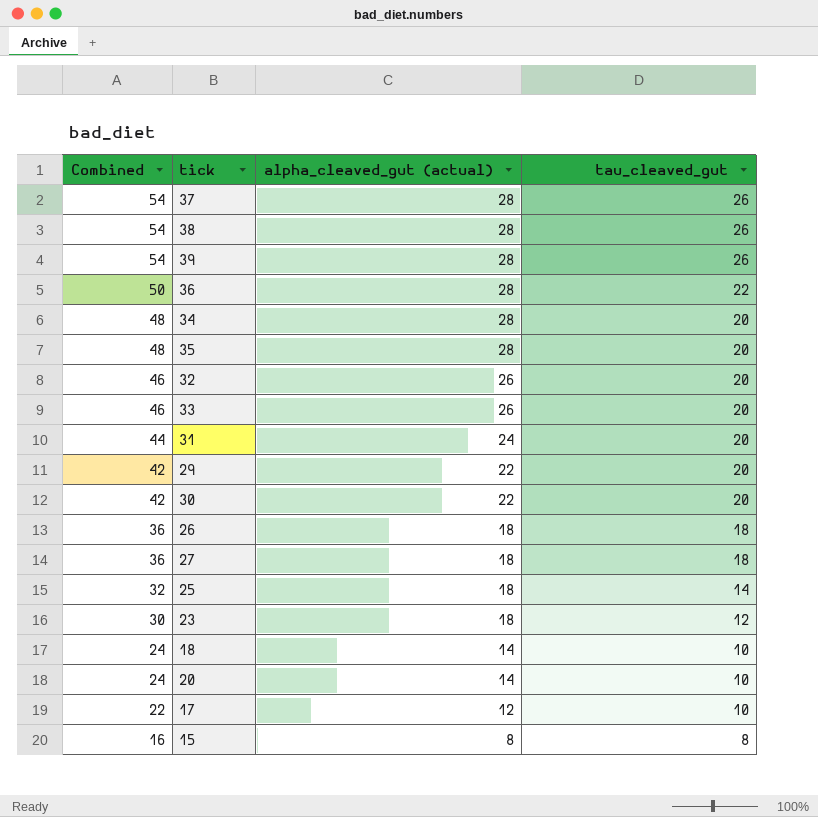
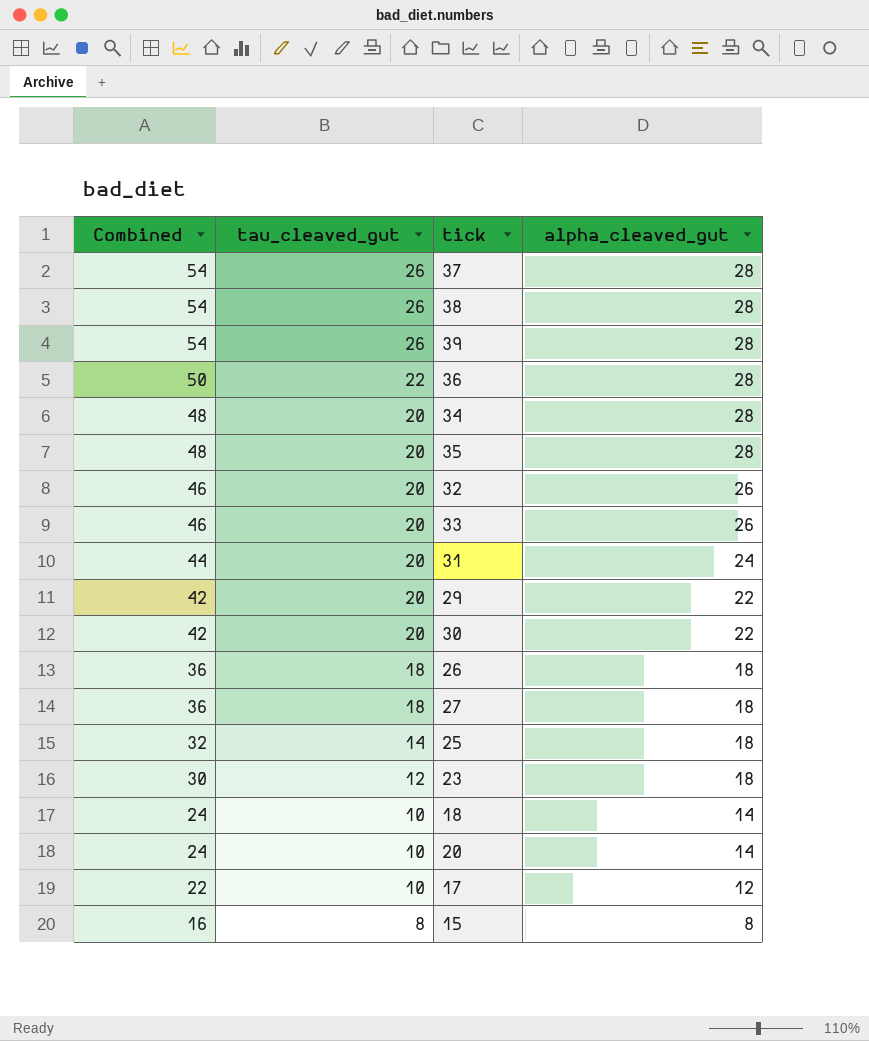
column tau_cleaved_gut | position: 4 -> 2
column name: alpha_cleaved_gut (actual) -> alpha_cleaved_gut

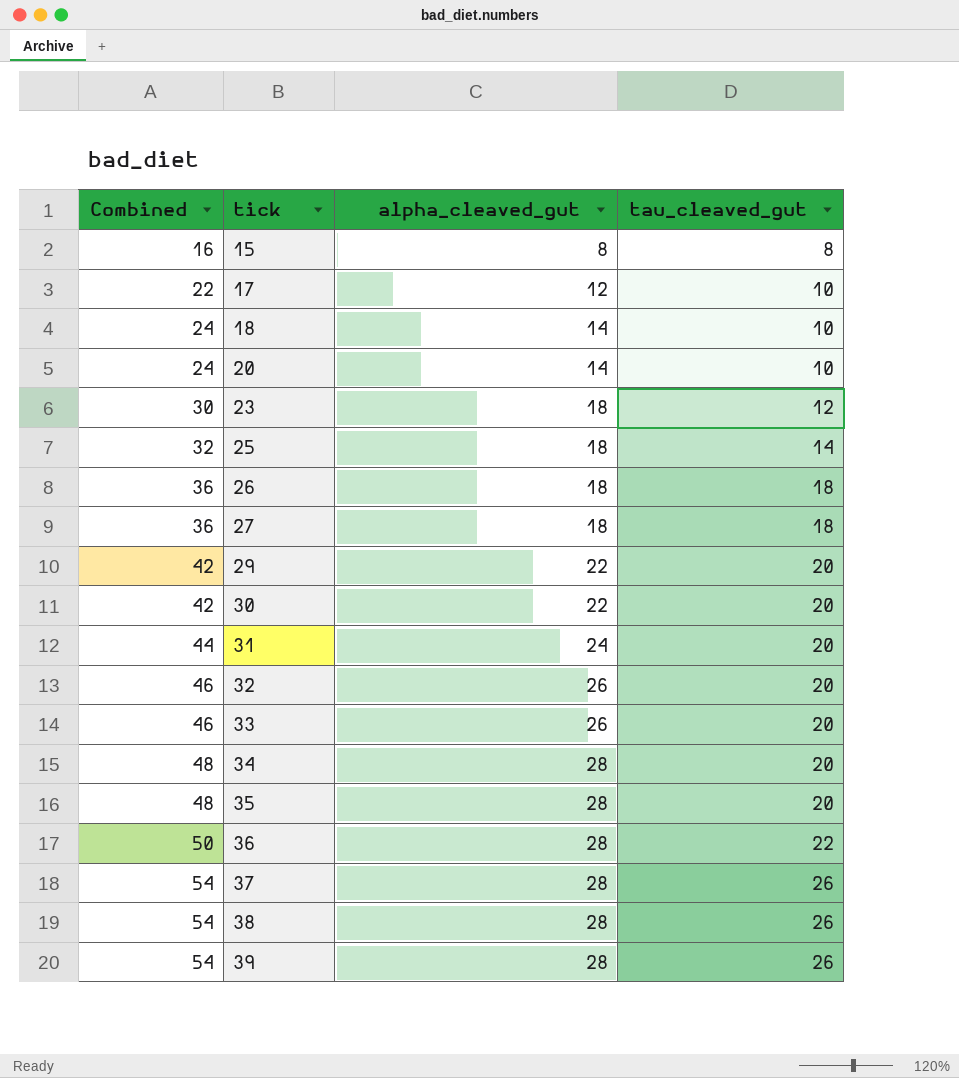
row order: Combined descending -> Combined ascending
column tau_cleaved_gut | position: 2 -> 4

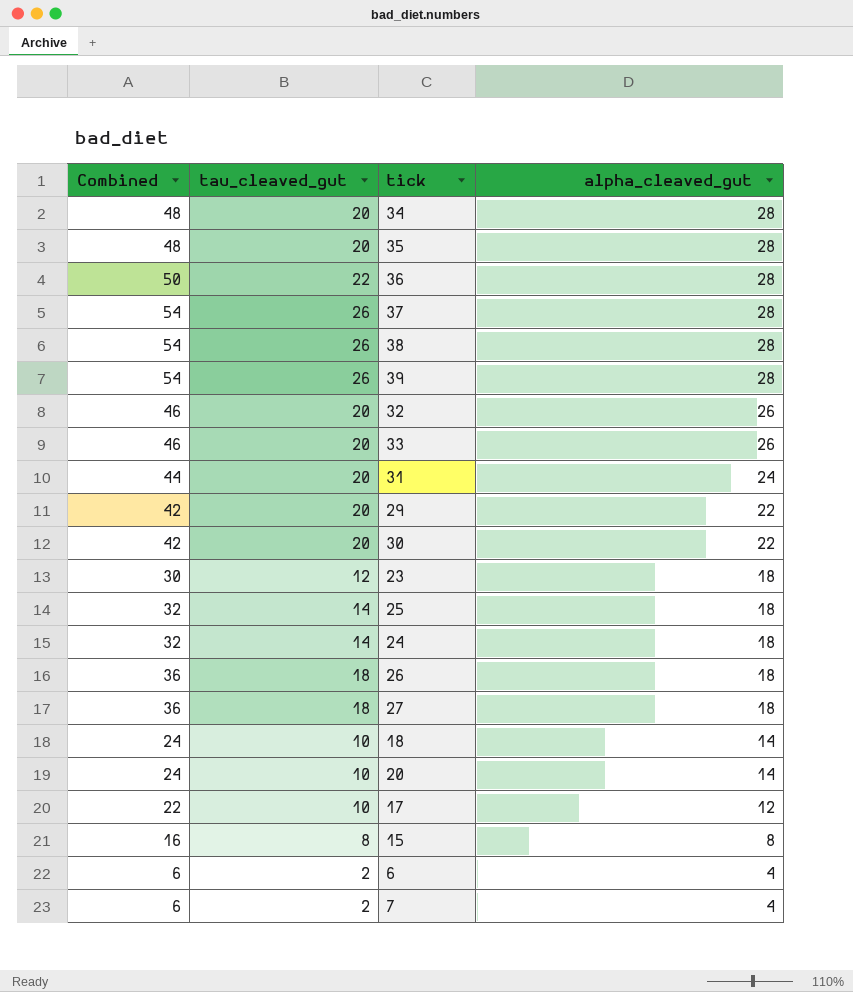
row order: Combined ascending -> alpha_cleaved_gut descending
column tau_cleaved_gut | position: 4 -> 2
row 24: none -> 32 | 14 | 18
row 6: none -> 6 | 2 | 4
row 7: none -> 6 | 2 | 4

